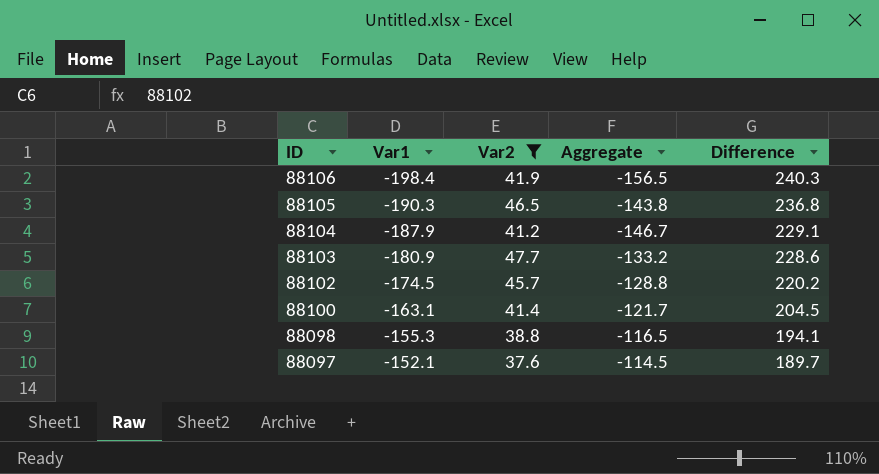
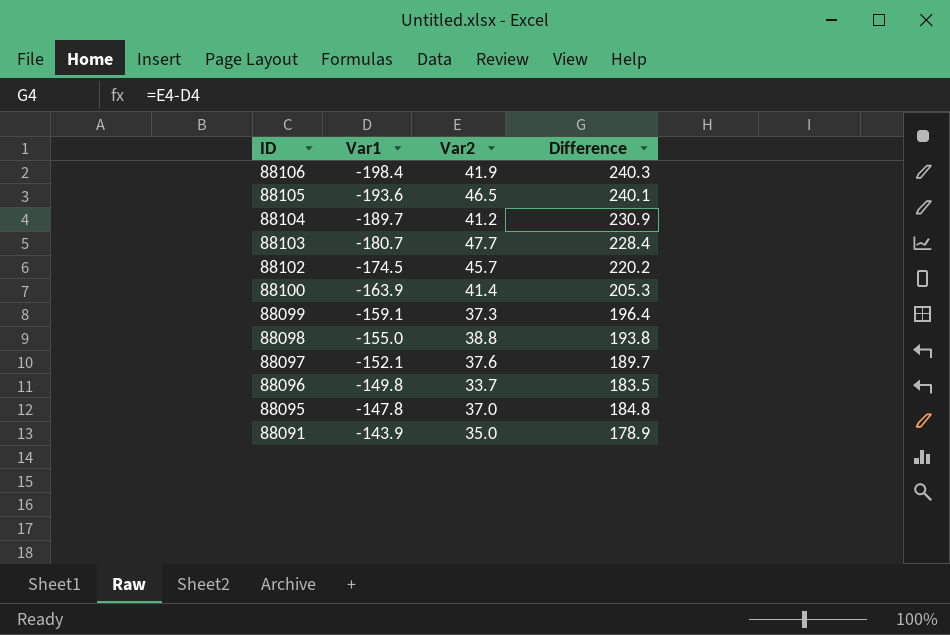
filter: Var2 >= 37.6 -> none
column Aggregate | formula: [Var1] + [Var2] -> none
88105 | Var1: -190.3 -> -193.6
88105 | Difference: 236.8 -> 240.1
88104 | Var1: -187.9 -> -189.7
88104 | Difference: 229.1 -> 230.9
88103 | Var1: -180.9 -> -180.7
88103 | Difference: 228.6 -> 228.4
88100 | Var1: -163.1 -> -163.9
88100 | Difference: 204.5 -> 205.3
88098 | Var1: -155.3 -> -155.0
88098 | Difference: 194.1 -> 193.8

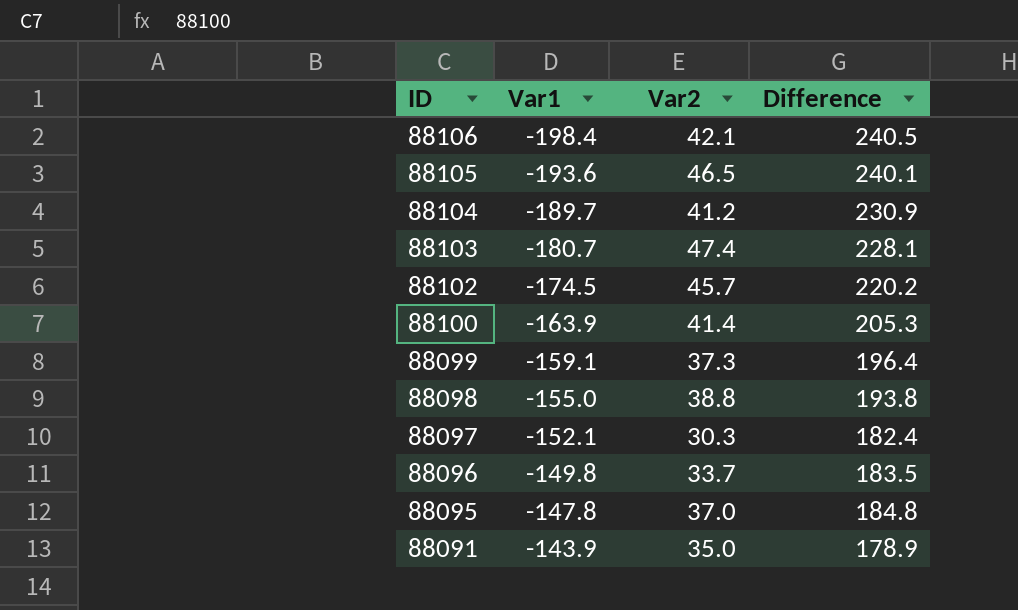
88106 | Var2: 41.9 -> 42.1
88106 | Difference: 240.3 -> 240.5
88103 | Var2: 47.7 -> 47.4
88103 | Difference: 228.4 -> 228.1
88097 | Var2: 37.6 -> 30.3
88097 | Difference: 189.7 -> 182.4

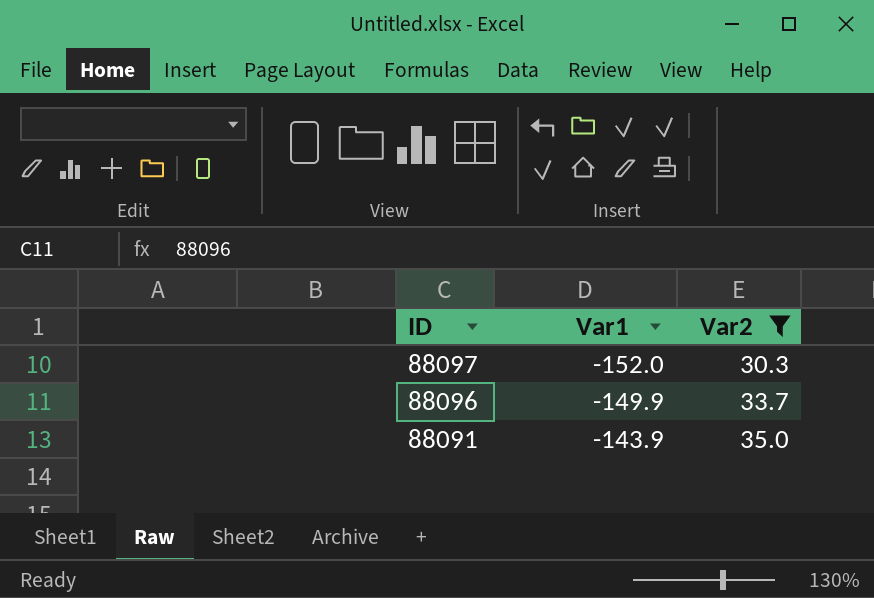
filter: none -> Var2 <= 35.0
column Difference | formula: [Var2] - [Var1] -> none
88097 | Var1: -152.1 -> -152.0
88096 | Var1: -149.8 -> -149.9

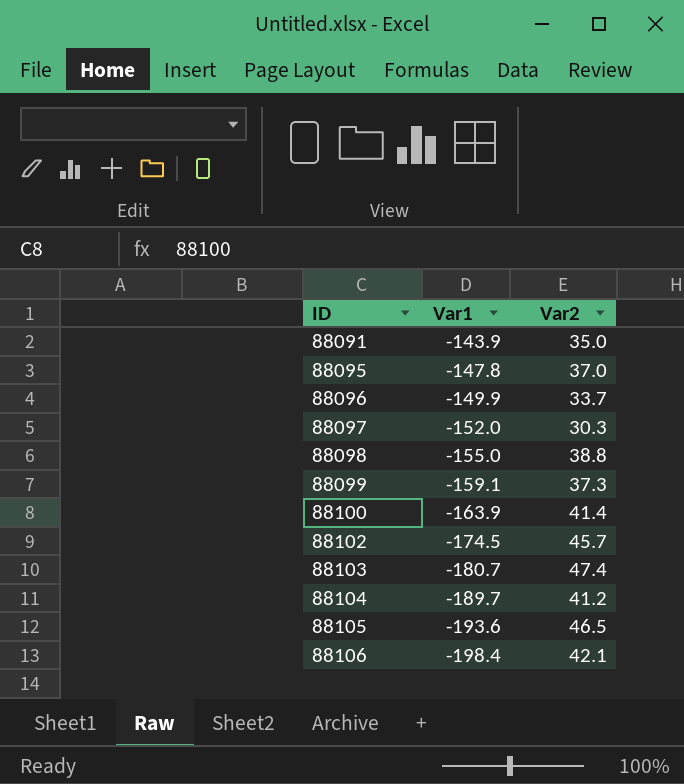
filter: Var2 <= 35.0 -> none
row order: ID descending -> ID ascending

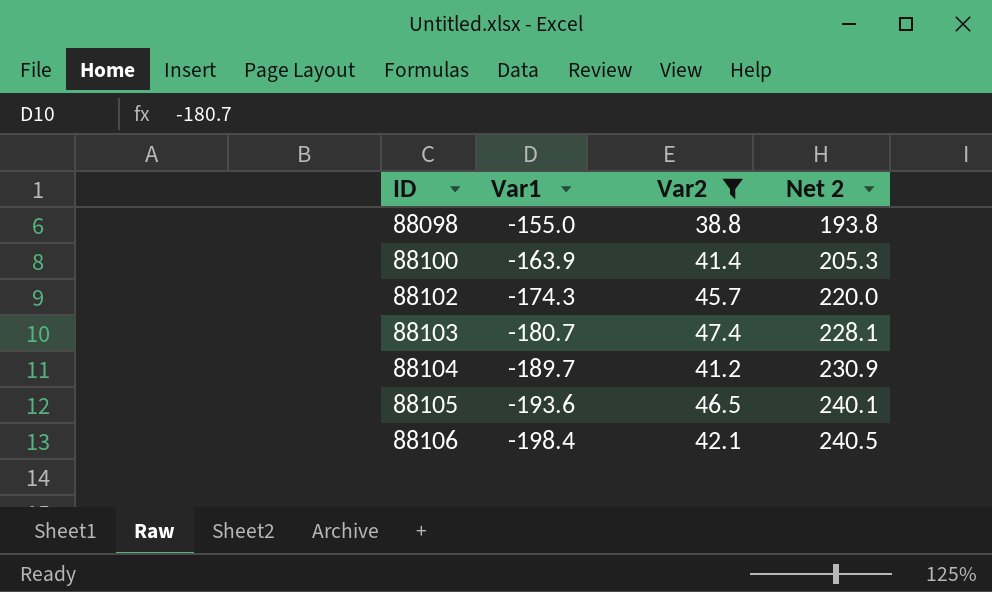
filter: none -> Var2 >= 38.8
column Net 2 | formula: none -> [Var2] - [Var1]
88102 | Var1: -174.5 -> -174.3

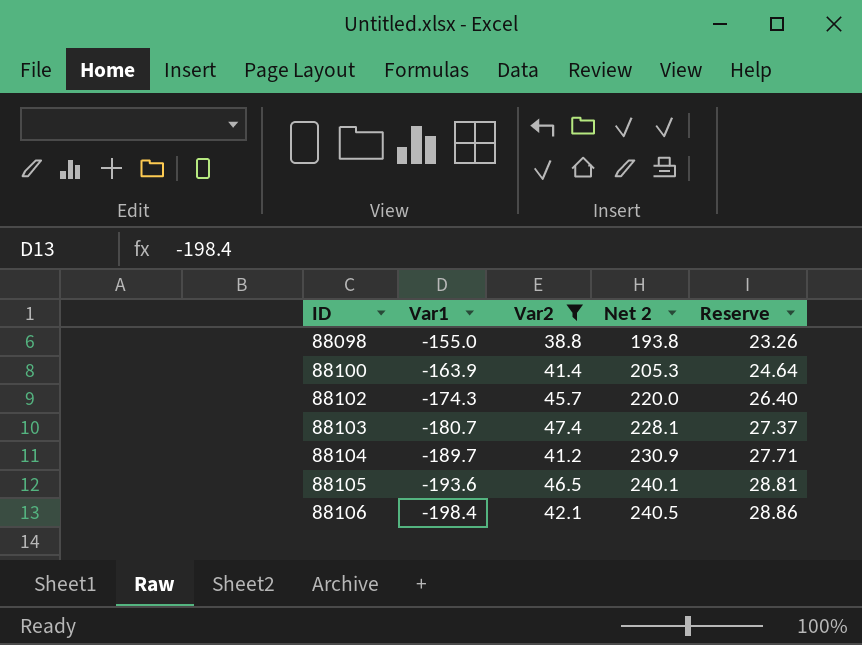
column Reserve | formula: none -> [Net 2] * 0.12

